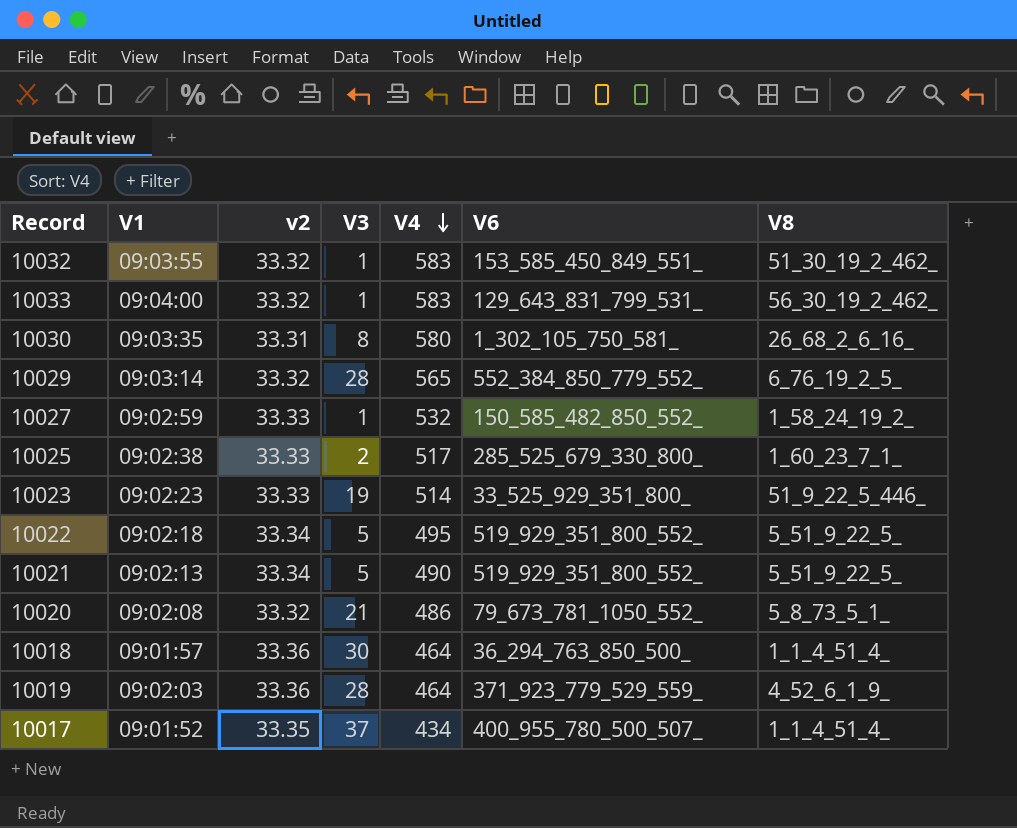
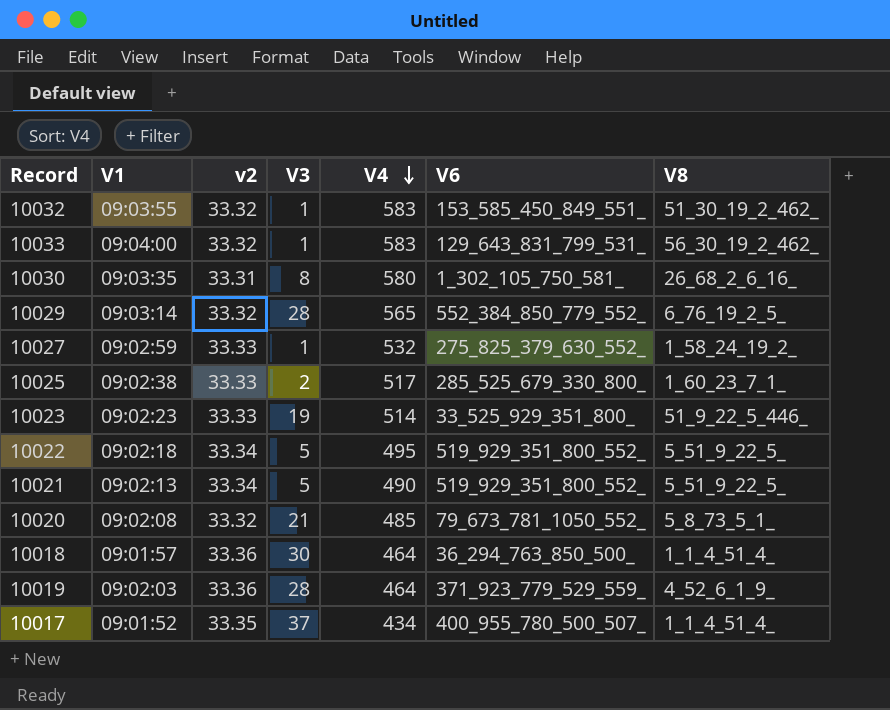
10027 | V6: 150_585_482_850_552_ -> 275_825_379_630_552_
10020 | V4: 486 -> 485

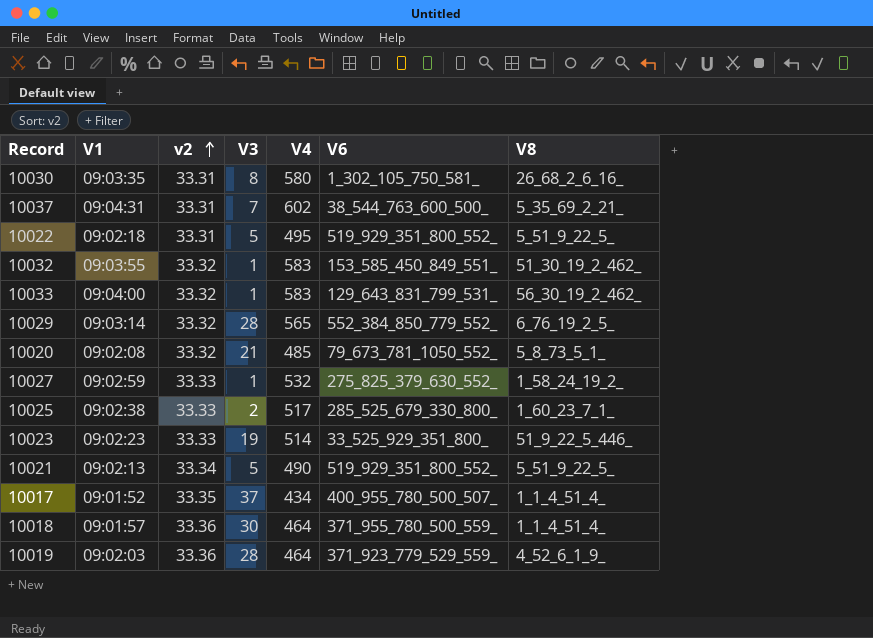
row order: V4 descending -> v2 ascending
row 10037: none -> 09:04:31 | 33.31 | 7 | 602 | 38_544_763_600_500_ | 5_35_69_2_21_
10022 | v2: 33.34 -> 33.31
10018 | V6: 36_294_763_850_500_ -> 371_955_780_500_559_

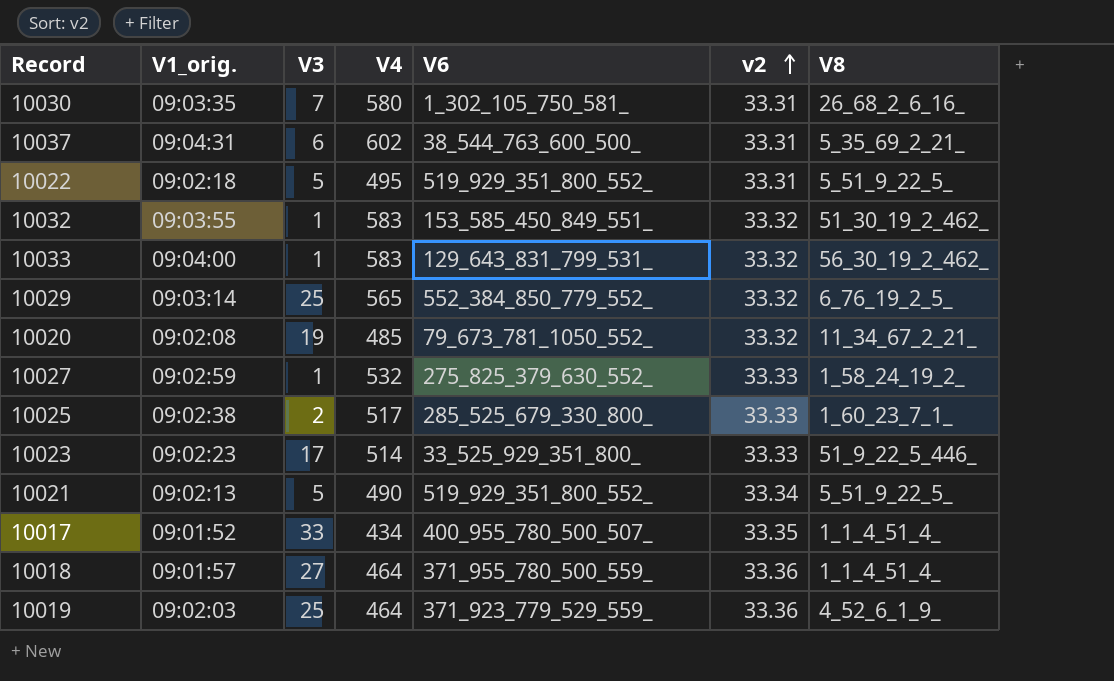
column name: V1 -> V1_orig.
column v2 | position: 3 -> 6
10030 | V3: 8 -> 7
10037 | V3: 7 -> 6
10029 | V3: 28 -> 25
10020 | V3: 21 -> 19
10020 | V8: 5_8_73_5_1_ -> 11_34_67_2_21_
10023 | V3: 19 -> 17
10017 | V3: 37 -> 33
10018 | V3: 30 -> 27
10019 | V3: 28 -> 25

